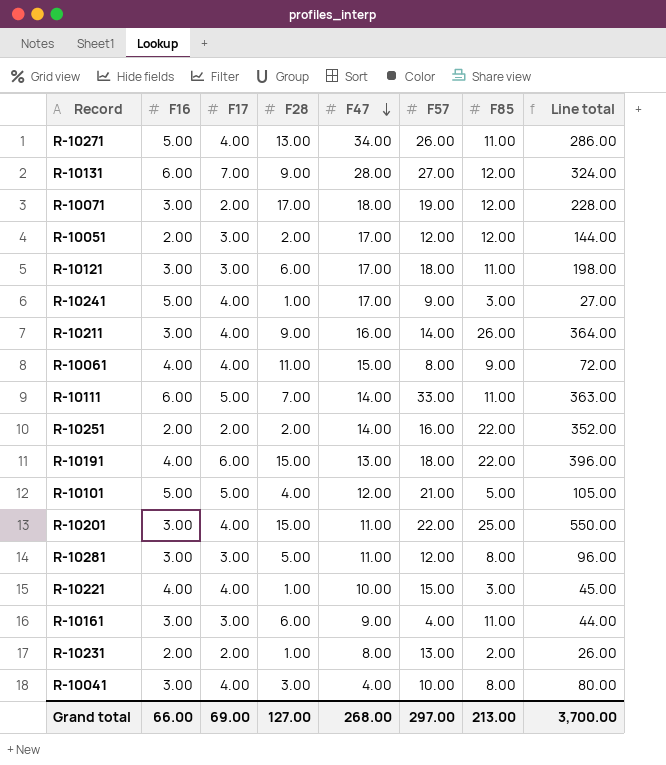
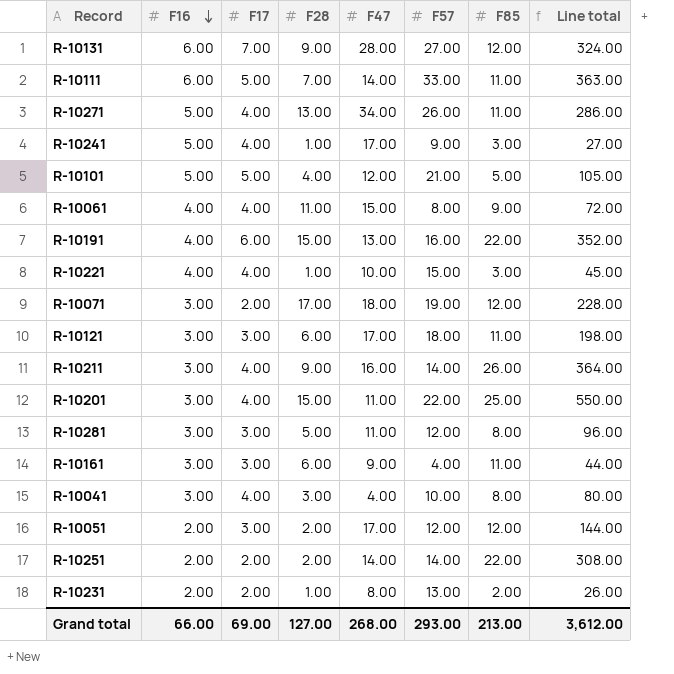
row order: F47 descending -> F16 descending
R-10191 | F57: 18.00 -> 16.00
R-10191 | Line total: 396.00 -> 352.00
R-10251 | F57: 16.00 -> 14.00
R-10251 | Line total: 352.00 -> 308.00
Grand total | F57: 297.00 -> 293.00
Grand total | Line total: 3,700.00 -> 3,612.00

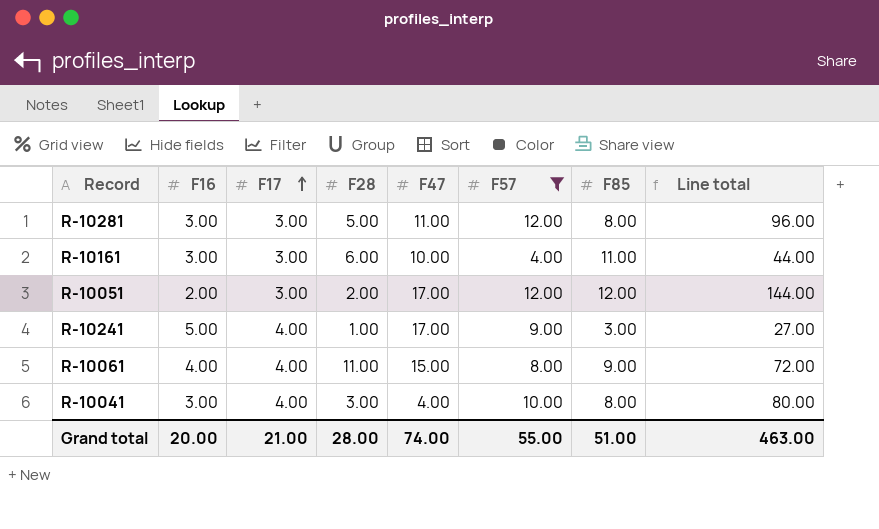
filter: none -> F57 <= 12.00
row order: F16 descending -> F17 ascending
R-10161 | F47: 9.00 -> 10.00
Grand total | F16: 66.00 -> 20.00
Grand total | F17: 69.00 -> 21.00
Grand total | F28: 127.00 -> 28.00
Grand total | F47: 268.00 -> 74.00
Grand total | F57: 293.00 -> 55.00
Grand total | F85: 213.00 -> 51.00
Grand total | Line total: 3,612.00 -> 463.00

